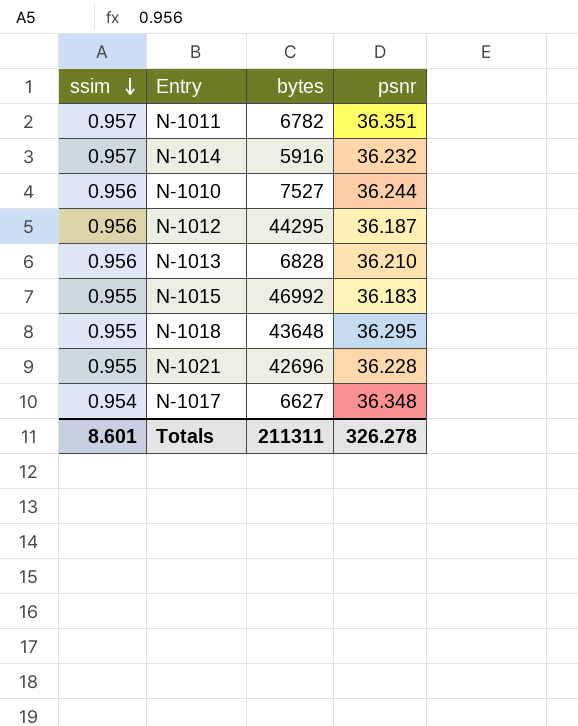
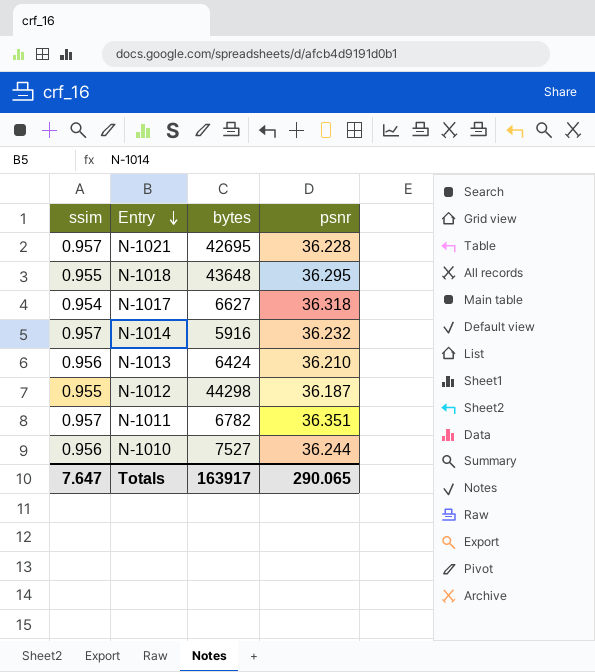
row order: ssim descending -> Entry descending
row N-1015: 0.955 | 46992 | 36.183 -> none
N-1021 | ssim: 0.955 -> 0.957
N-1021 | bytes: 42696 -> 42695
N-1017 | psnr: 36.348 -> 36.318
N-1013 | bytes: 6828 -> 6424
N-1012 | ssim: 0.956 -> 0.955
N-1012 | bytes: 44295 -> 44298
Totals | ssim: 8.601 -> 7.647
Totals | bytes: 211311 -> 163917
Totals | psnr: 326.278 -> 290.065

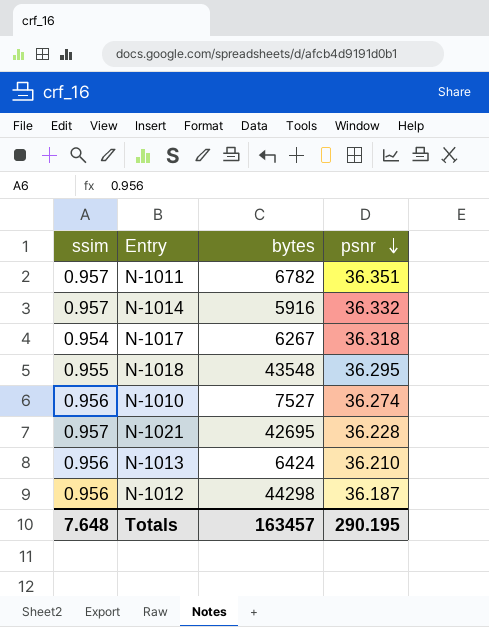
row order: Entry descending -> psnr descending
N-1014 | psnr: 36.232 -> 36.332
N-1017 | bytes: 6627 -> 6267
N-1018 | bytes: 43648 -> 43548
N-1010 | psnr: 36.244 -> 36.274
N-1012 | ssim: 0.955 -> 0.956
Totals | ssim: 7.647 -> 7.648
Totals | bytes: 163917 -> 163457
Totals | psnr: 290.065 -> 290.195

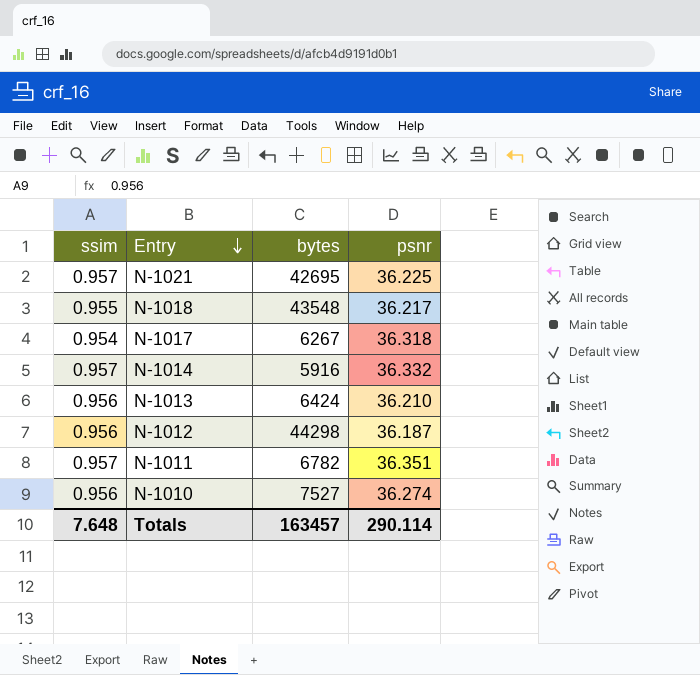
row order: psnr descending -> Entry descending
N-1021 | psnr: 36.228 -> 36.225
N-1018 | psnr: 36.295 -> 36.217
Totals | psnr: 290.195 -> 290.114

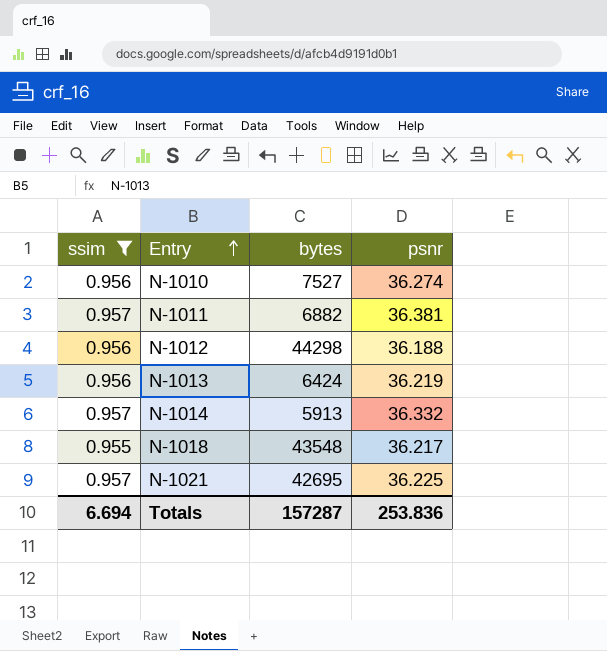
filter: none -> ssim != 0.954
row order: Entry descending -> Entry ascending
N-1011 | bytes: 6782 -> 6882
N-1011 | psnr: 36.351 -> 36.381
N-1012 | psnr: 36.187 -> 36.188
N-1013 | psnr: 36.210 -> 36.219
N-1014 | bytes: 5916 -> 5913
Totals | ssim: 7.648 -> 6.694
Totals | bytes: 163457 -> 157287
Totals | psnr: 290.114 -> 253.836

